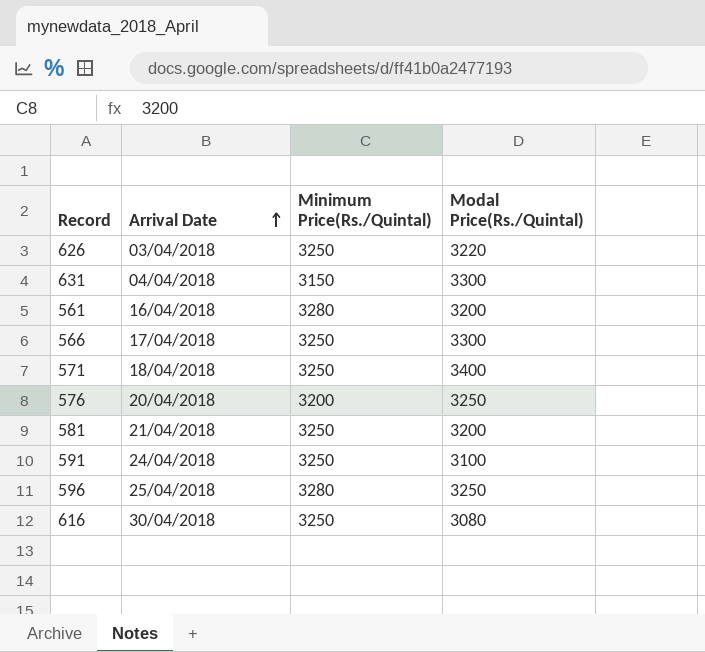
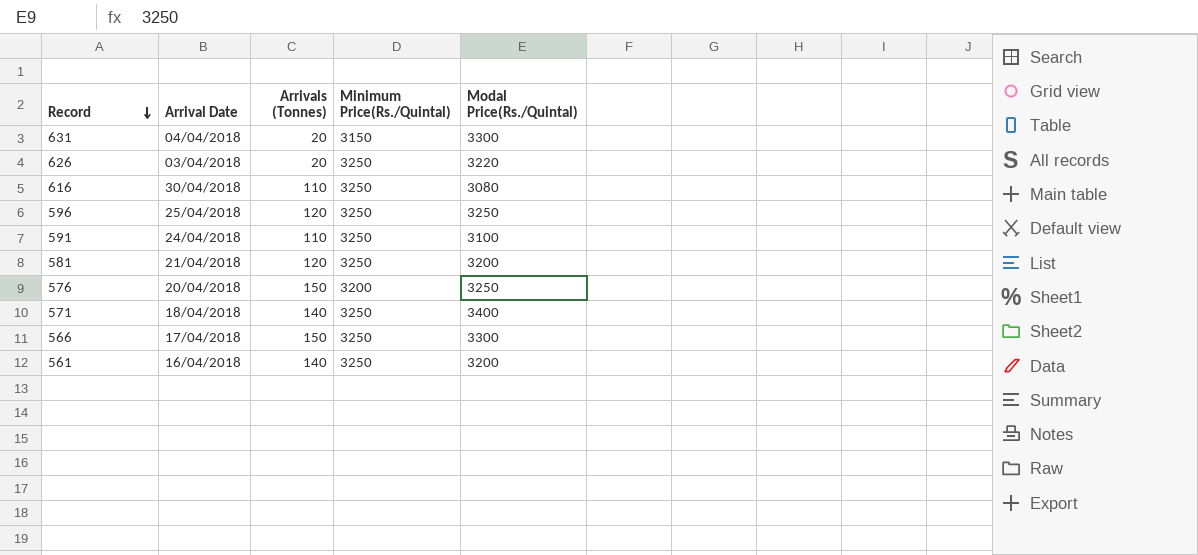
row order: Arrival Date ascending -> Record descending
column Arrivals (Tonnes) | position: none -> 3
596 | Minimum Price(Rs./Quintal): 3280 -> 3250
561 | Minimum Price(Rs./Quintal): 3280 -> 3250

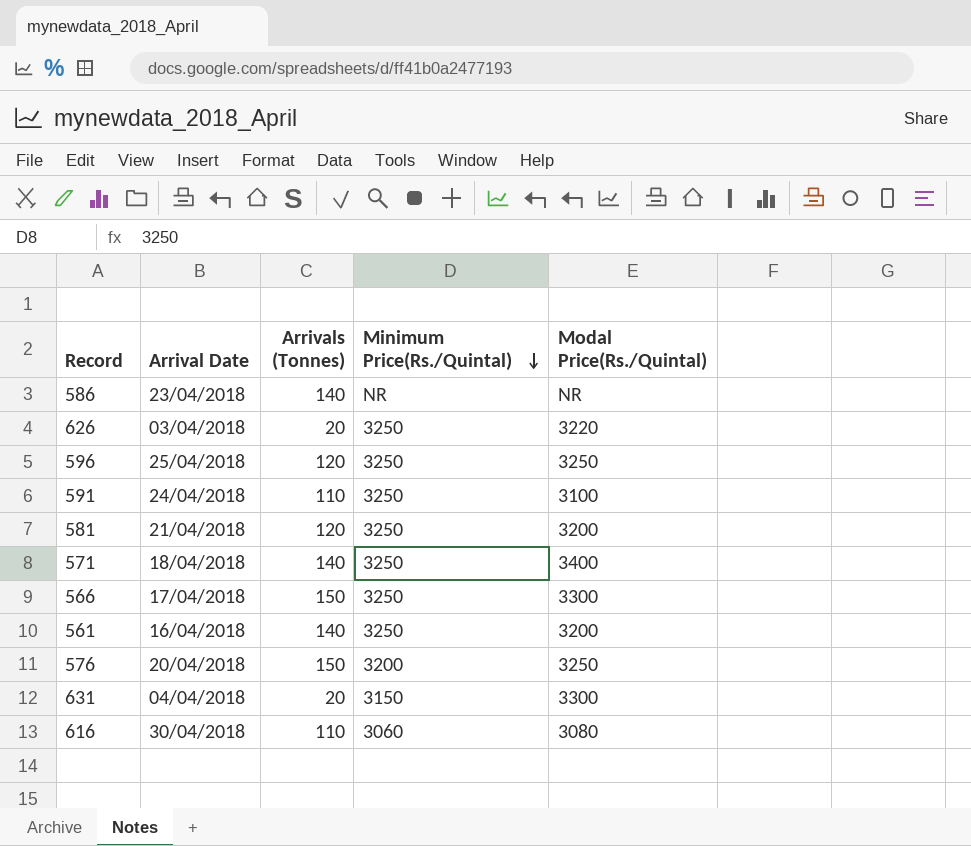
row order: Record descending -> Minimum Price(Rs./Quintal) descending
row 586: none -> 23/04/2018 | 140 | NR | NR
616 | Minimum Price(Rs./Quintal): 3250 -> 3060

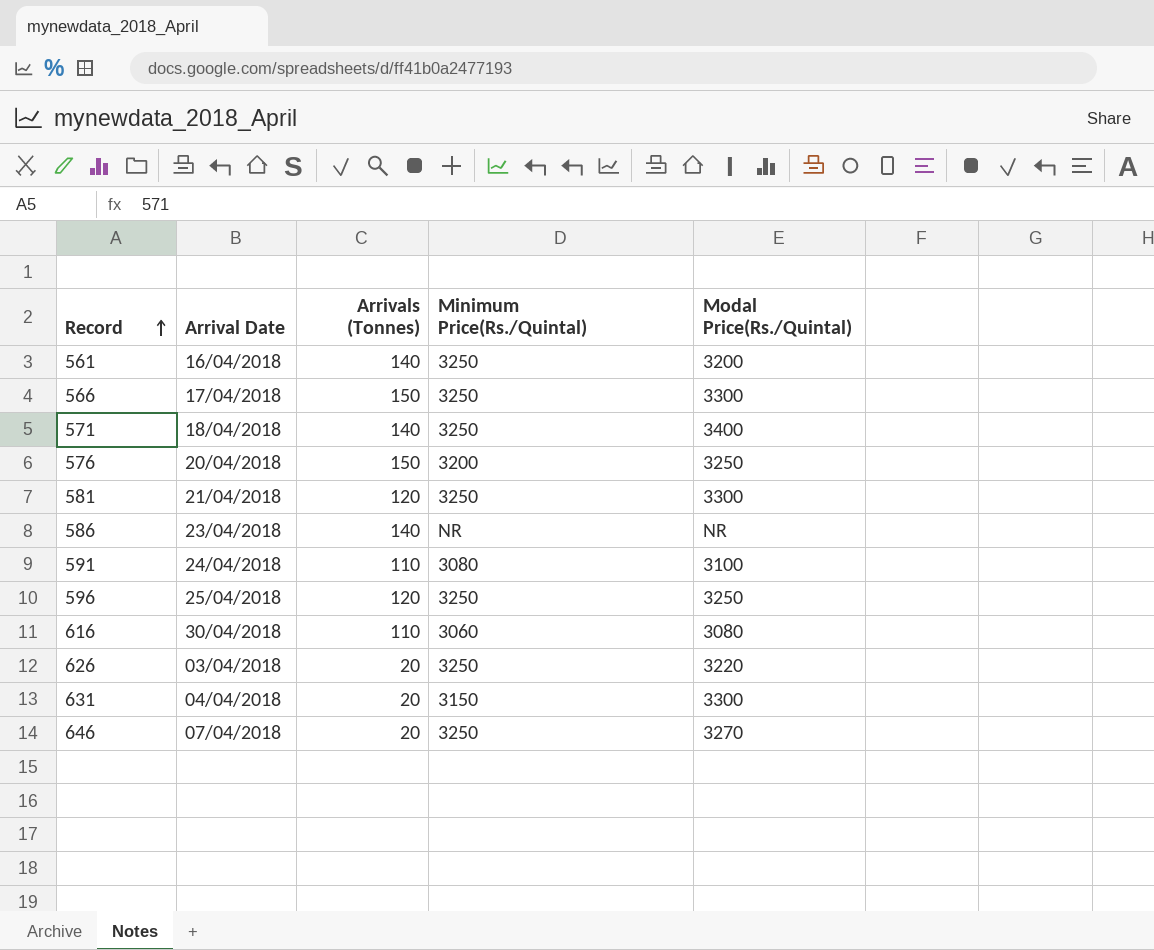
row order: Minimum Price(Rs./Quintal) descending -> Record ascending
581 | Modal Price(Rs./Quintal): 3200 -> 3300
591 | Minimum Price(Rs./Quintal): 3250 -> 3080
row 646: none -> 07/04/2018 | 20 | 3250 | 3270

